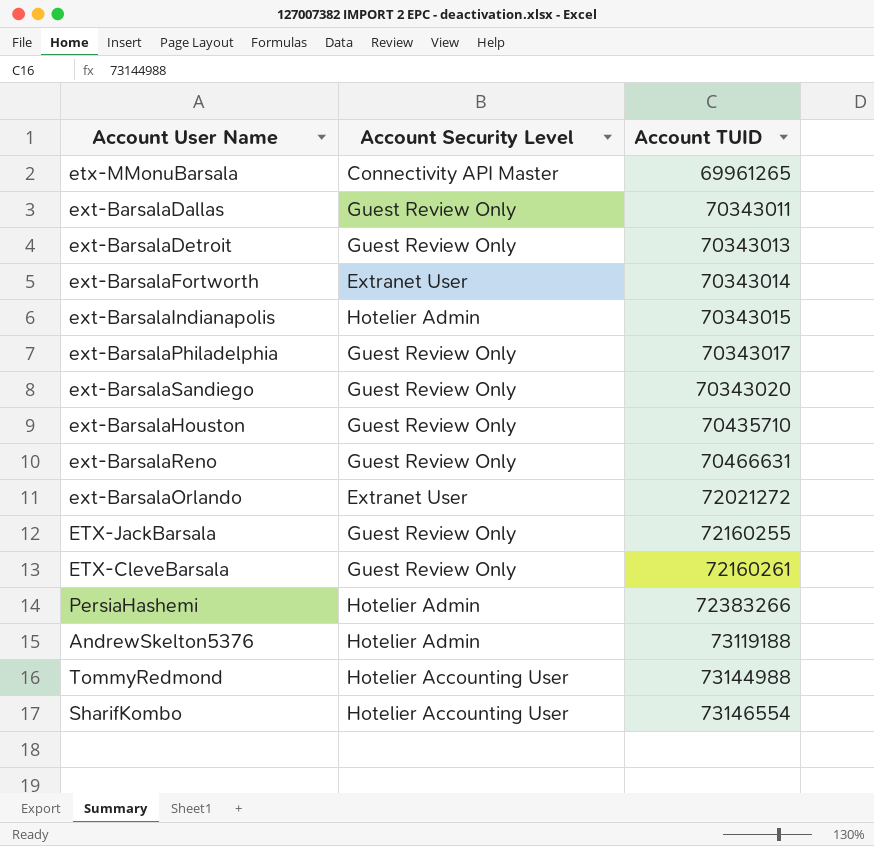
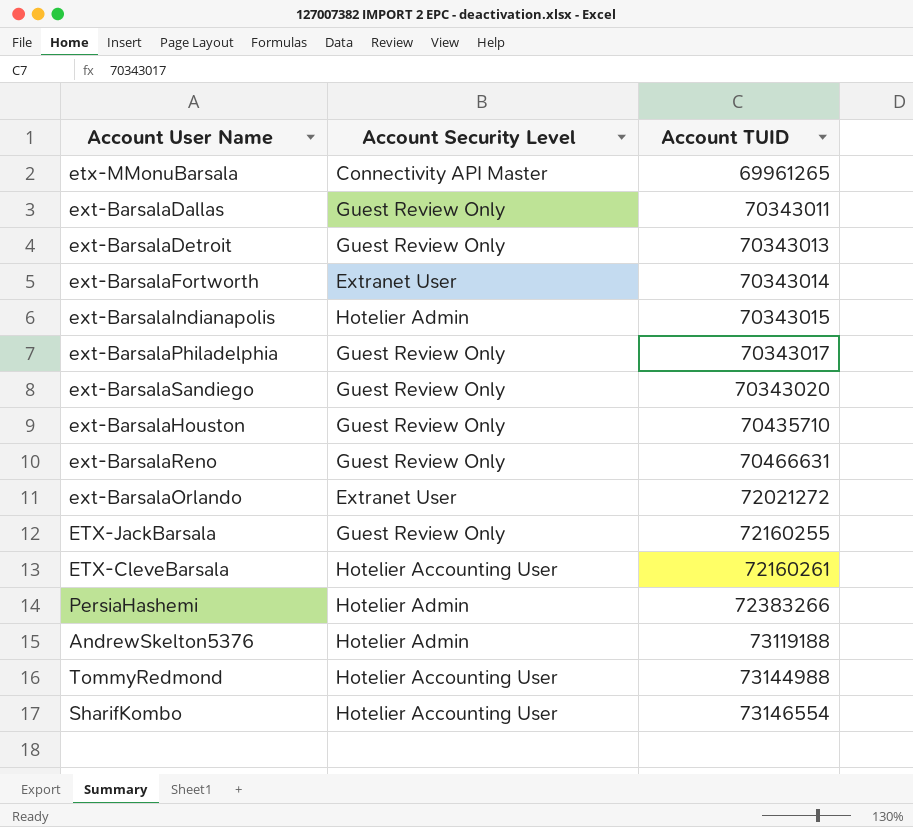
ETX-CleveBarsala | Account Security Level: Guest Review Only -> Hotelier Accounting User

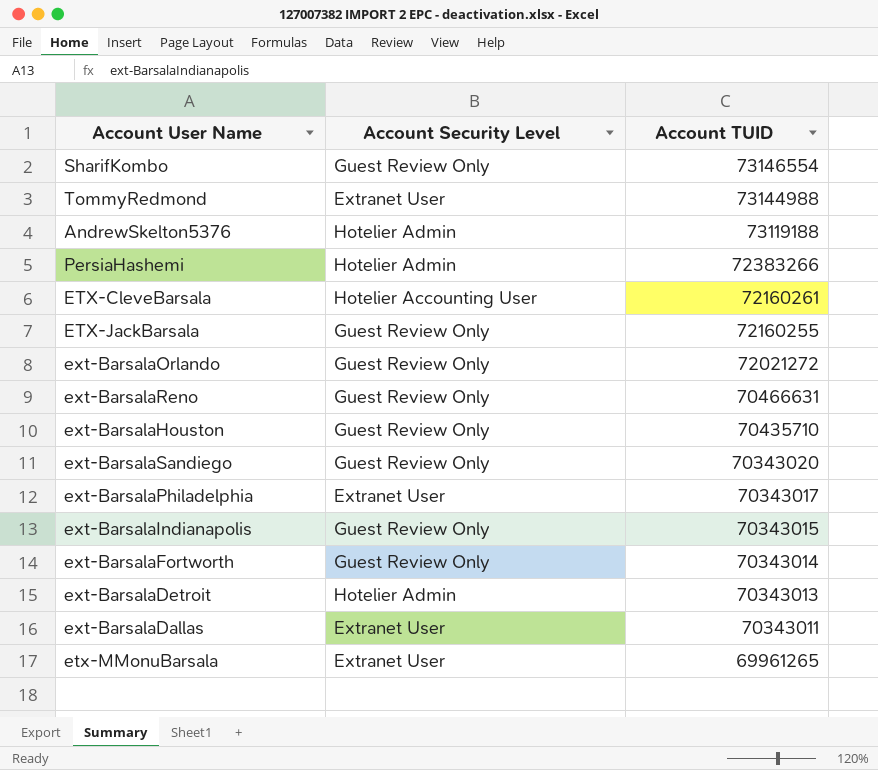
row order: Account TUID ascending -> Account TUID descending
SharifKombo | Account Security Level: Hotelier Accounting User -> Guest Review Only
TommyRedmond | Account Security Level: Hotelier Accounting User -> Extranet User
ext-BarsalaOrlando | Account Security Level: Extranet User -> Guest Review Only
ext-BarsalaPhiladelphia | Account Security Level: Guest Review Only -> Extranet User
ext-BarsalaIndianapolis | Account Security Level: Hotelier Admin -> Guest Review Only
ext-BarsalaFortworth | Account Security Level: Extranet User -> Guest Review Only
ext-BarsalaDetroit | Account Security Level: Guest Review Only -> Hotelier Admin
ext-BarsalaDallas | Account Security Level: Guest Review Only -> Extranet User
etx-MMonuBarsala | Account Security Level: Connectivity API Master -> Extranet User

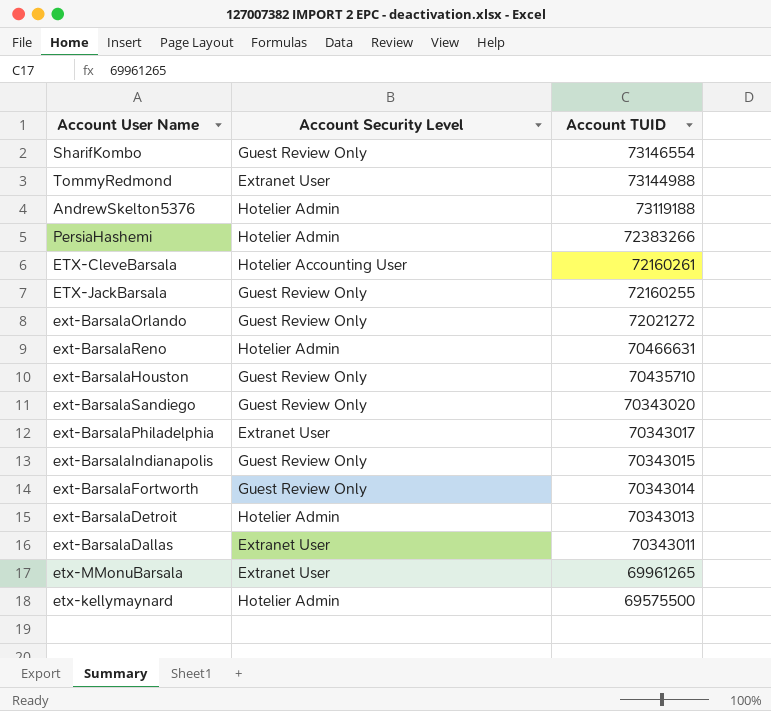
ext-BarsalaReno | Account Security Level: Guest Review Only -> Hotelier Admin
row etx-kellymaynard: none -> Hotelier Admin | 69575500

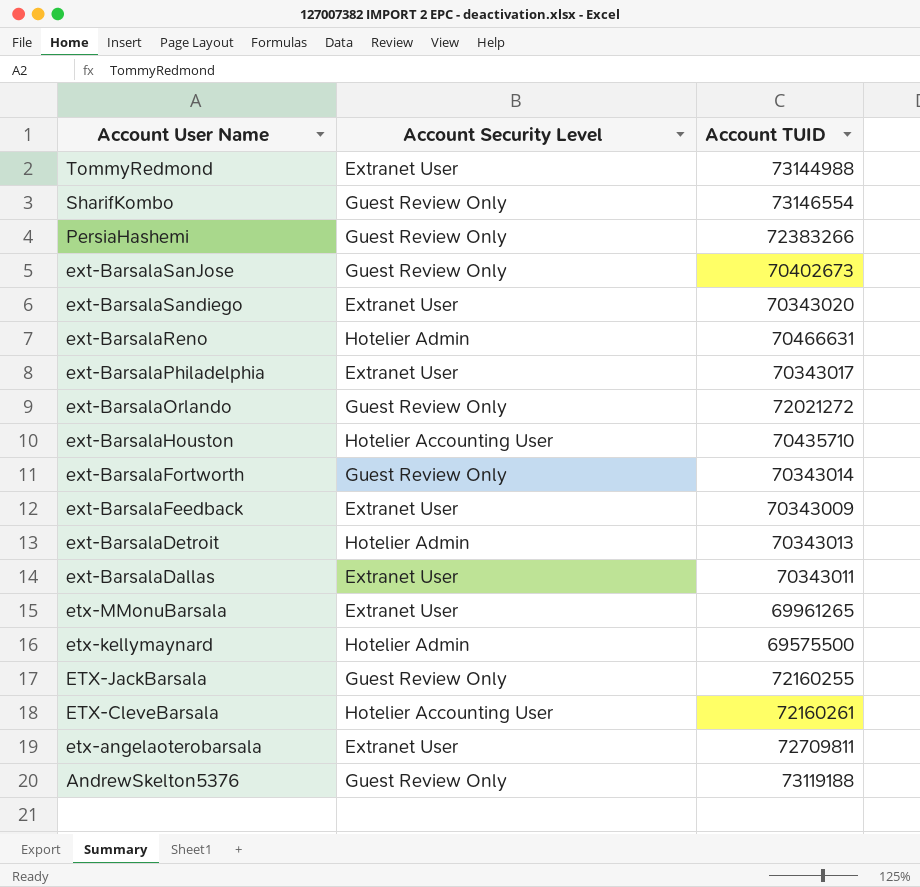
row order: Account TUID descending -> Account User Name descending
row ext-BarsalaIndianapolis: Guest Review Only | 70343015 -> none
PersiaHashemi | Account Security Level: Hotelier Admin -> Guest Review Only
row ext-BarsalaSanJose: none -> Guest Review Only | 70402673
ext-BarsalaSandiego | Account Security Level: Guest Review Only -> Extranet User
ext-BarsalaHouston | Account Security Level: Guest Review Only -> Hotelier Accounting User
row ext-BarsalaFeedback: none -> Extranet User | 70343009
row etx-angelaoterobarsala: none -> Extranet User | 72709811
AndrewSkelton5376 | Account Security Level: Hotelier Admin -> Guest Review Only

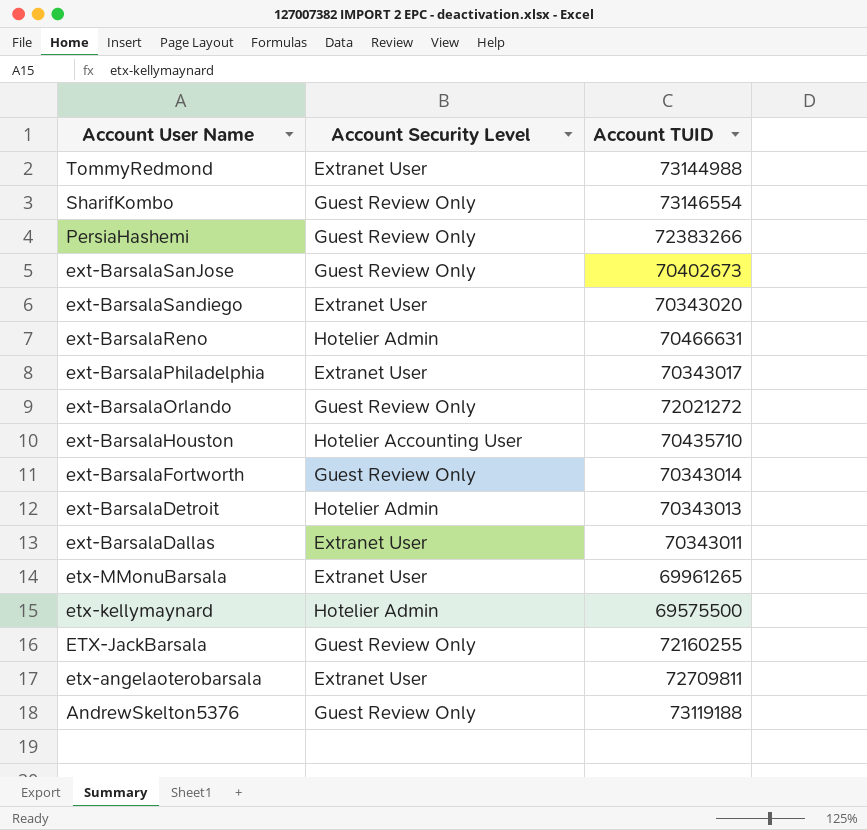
row ext-BarsalaFeedback: Extranet User | 70343009 -> none
row ETX-CleveBarsala: Hotelier Accounting User | 72160261 -> none

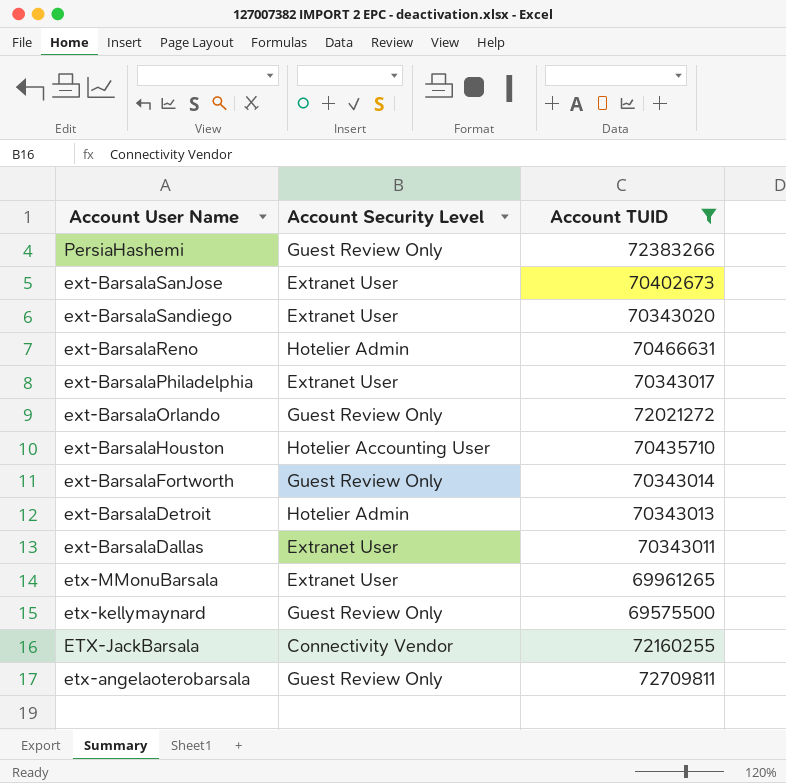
filter: none -> Account TUID <= 72709811
ext-BarsalaSanJose | Account Security Level: Guest Review Only -> Extranet User
etx-kellymaynard | Account Security Level: Hotelier Admin -> Guest Review Only
ETX-JackBarsala | Account Security Level: Guest Review Only -> Connectivity Vendor
etx-angelaoterobarsala | Account Security Level: Extranet User -> Guest Review Only

